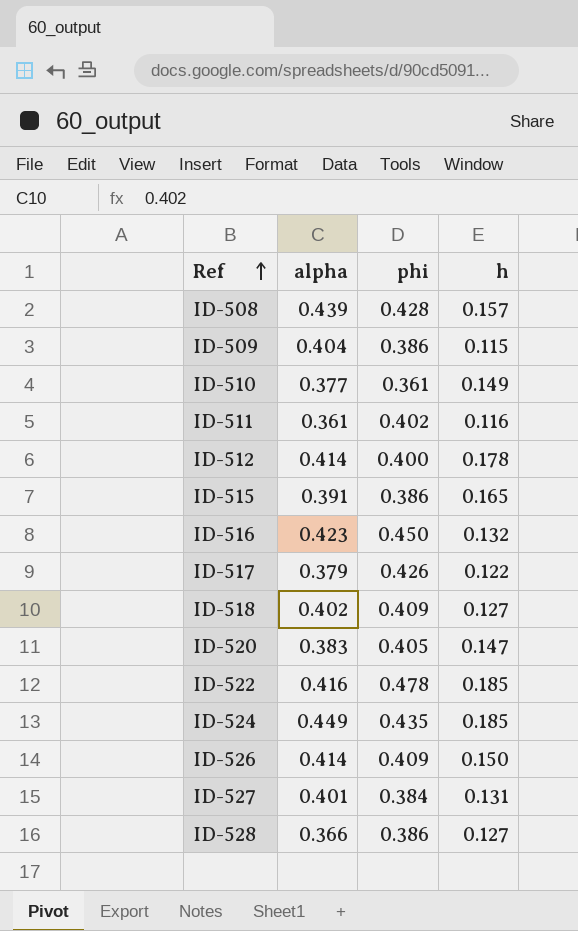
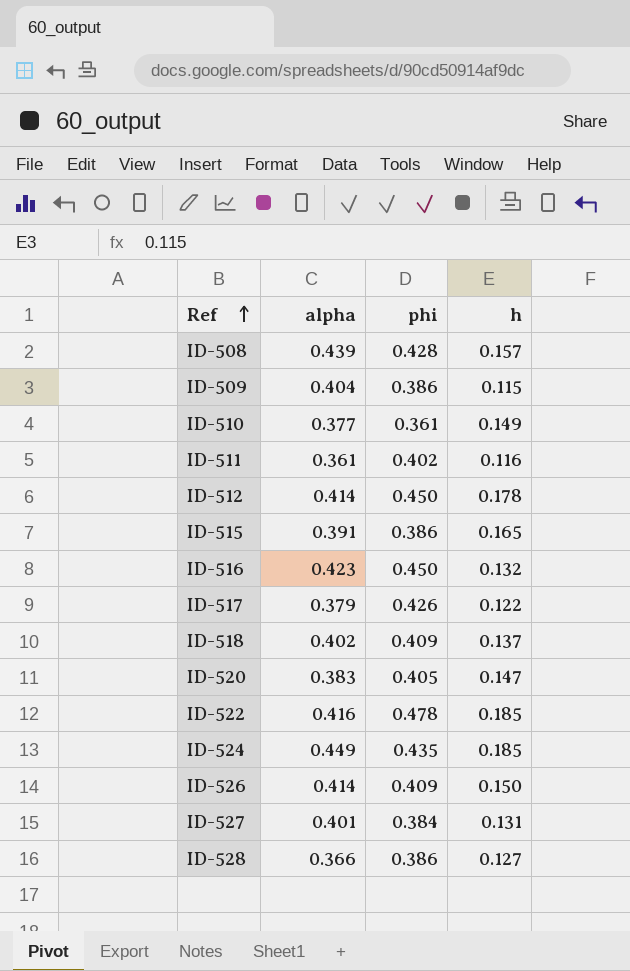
ID-512 | phi: 0.400 -> 0.450
ID-518 | h: 0.127 -> 0.137

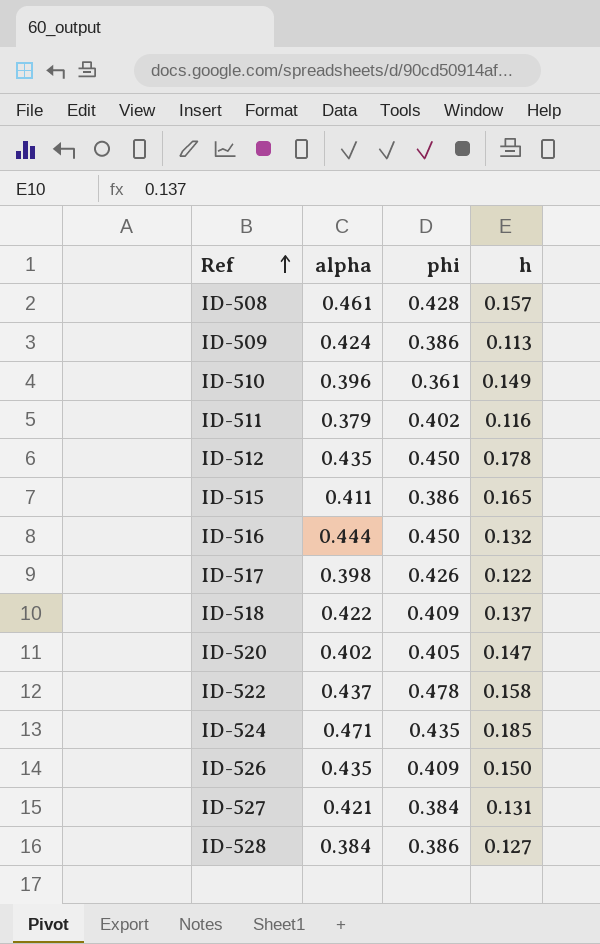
ID-508 | alpha: 0.439 -> 0.461
ID-509 | alpha: 0.404 -> 0.424
ID-509 | h: 0.115 -> 0.113
ID-510 | alpha: 0.377 -> 0.396
ID-511 | alpha: 0.361 -> 0.379
ID-512 | alpha: 0.414 -> 0.435
ID-515 | alpha: 0.391 -> 0.411
ID-516 | alpha: 0.423 -> 0.444
ID-517 | alpha: 0.379 -> 0.398
ID-518 | alpha: 0.402 -> 0.422
ID-520 | alpha: 0.383 -> 0.402
ID-522 | alpha: 0.416 -> 0.437
ID-522 | h: 0.185 -> 0.158
ID-524 | alpha: 0.449 -> 0.471
ID-526 | alpha: 0.414 -> 0.435
ID-527 | alpha: 0.401 -> 0.421
ID-528 | alpha: 0.366 -> 0.384

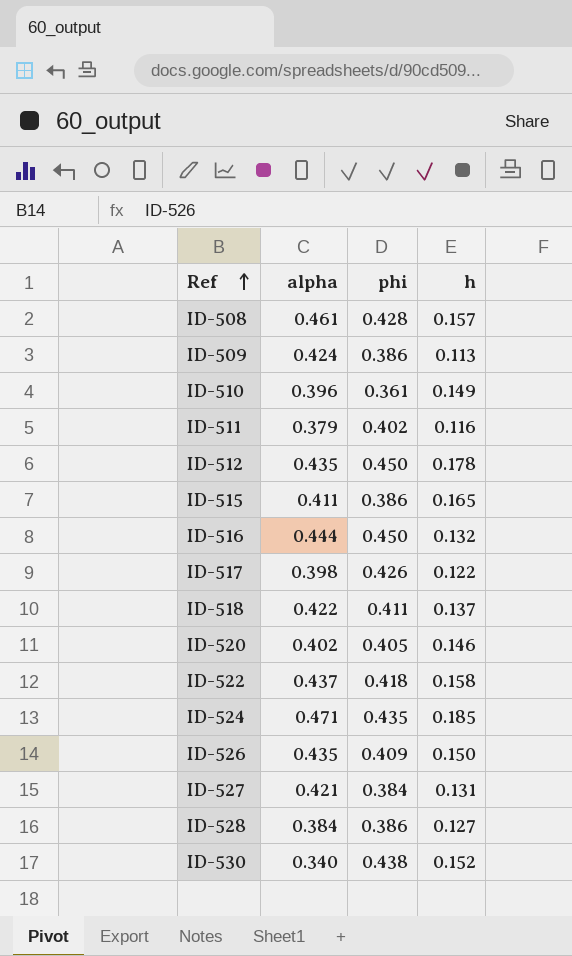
ID-518 | phi: 0.409 -> 0.411
ID-520 | h: 0.147 -> 0.146
ID-522 | phi: 0.478 -> 0.418
row ID-530: none -> 0.340 | 0.438 | 0.152

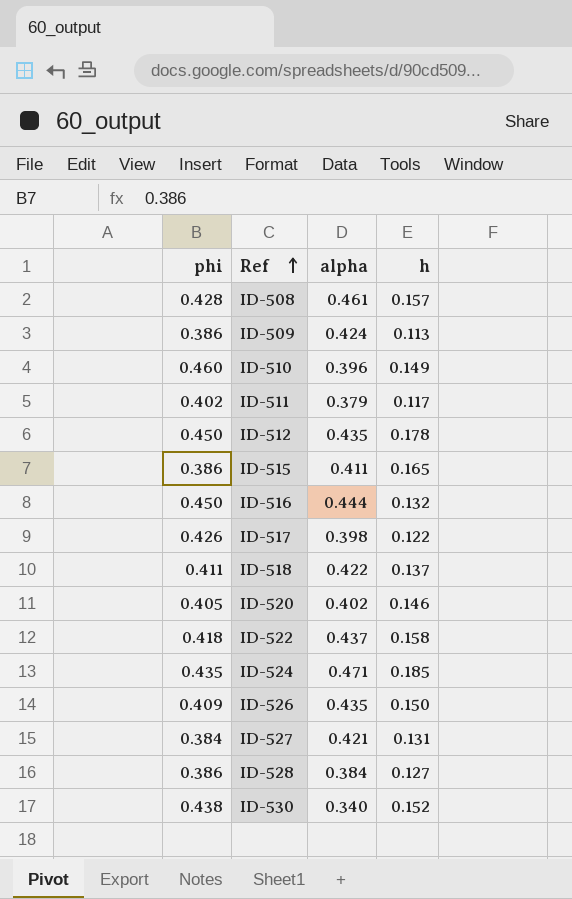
column phi | position: 3 -> 1
ID-510 | phi: 0.361 -> 0.460
ID-511 | h: 0.116 -> 0.117

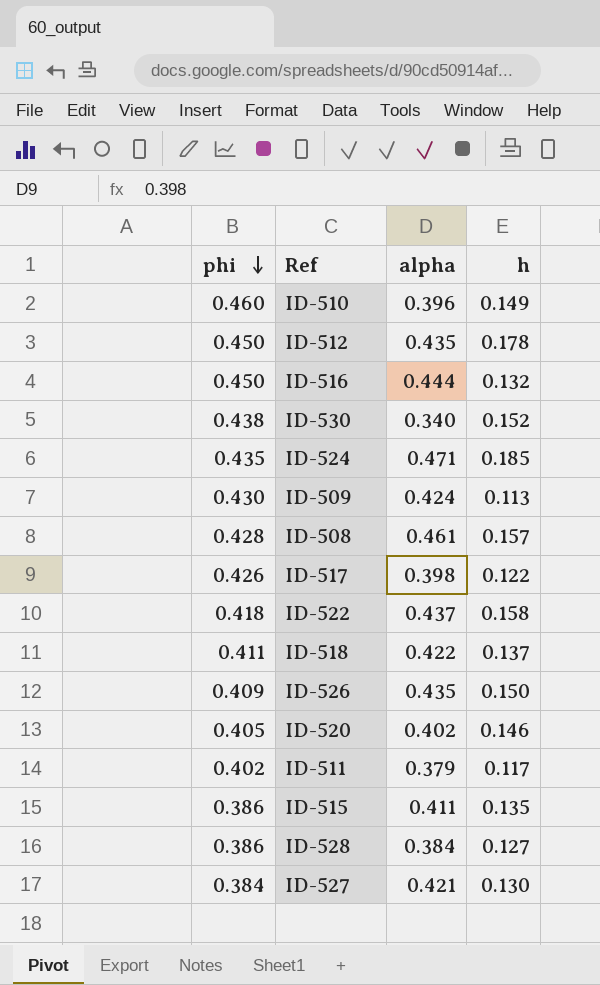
row order: Ref ascending -> phi descending
ID-509 | phi: 0.386 -> 0.430
ID-515 | h: 0.165 -> 0.135
ID-527 | h: 0.131 -> 0.130

